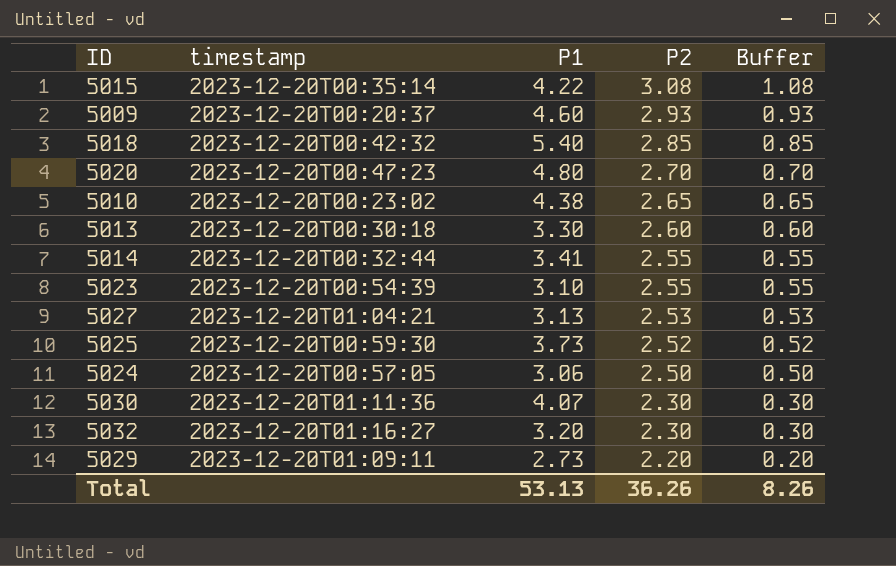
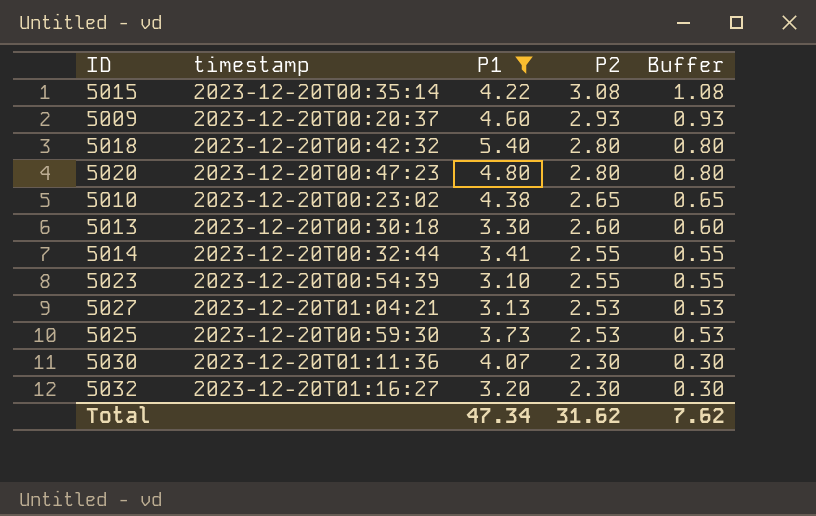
filter: none -> P1 >= 3.10
5018 | P2: 2.85 -> 2.80
5018 | Buffer: 0.85 -> 0.80
5020 | P2: 2.70 -> 2.80
5020 | Buffer: 0.70 -> 0.80
5025 | P2: 2.52 -> 2.53
5025 | Buffer: 0.52 -> 0.53
Total | P1: 53.13 -> 47.34
Total | P2: 36.26 -> 31.62
Total | Buffer: 8.26 -> 7.62

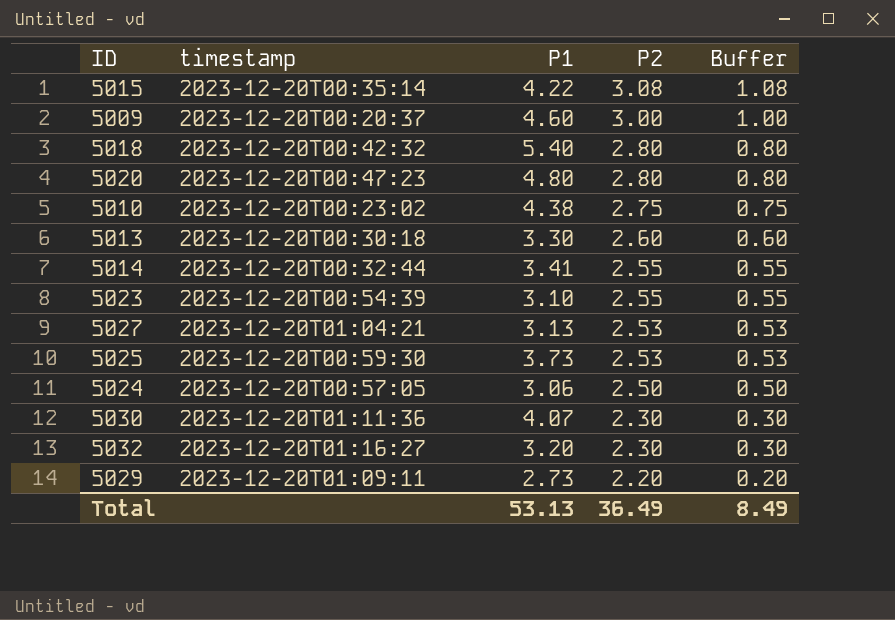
filter: P1 >= 3.10 -> none
5009 | P2: 2.93 -> 3.00
5009 | Buffer: 0.93 -> 1.00
5010 | P2: 2.65 -> 2.75
5010 | Buffer: 0.65 -> 0.75
Total | P1: 47.34 -> 53.13
Total | P2: 31.62 -> 36.49
Total | Buffer: 7.62 -> 8.49

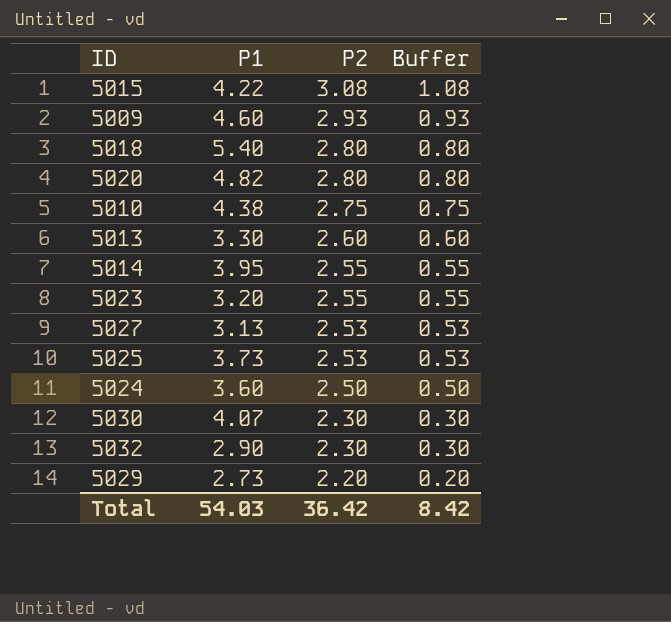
column timestamp | position: 2 -> none
5009 | P2: 3.00 -> 2.93
5009 | Buffer: 1.00 -> 0.93
5020 | P1: 4.80 -> 4.82
5014 | P1: 3.41 -> 3.95
5023 | P1: 3.10 -> 3.20
5024 | P1: 3.06 -> 3.60
5032 | P1: 3.20 -> 2.90
Total | P1: 53.13 -> 54.03
Total | P2: 36.49 -> 36.42
Total | Buffer: 8.49 -> 8.42

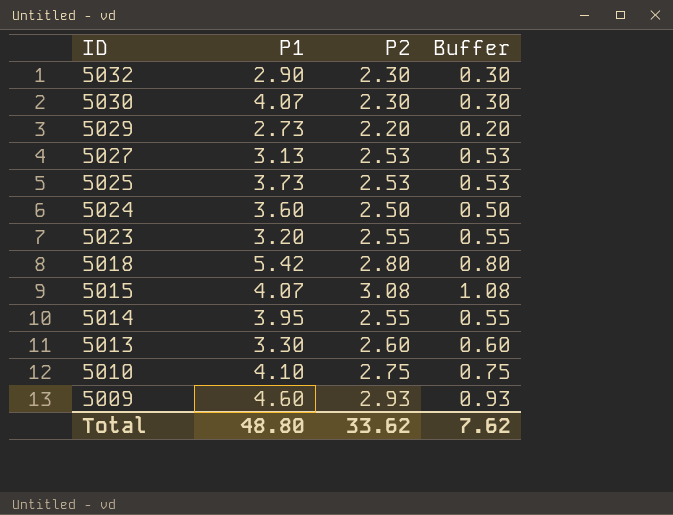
row order: P2 descending -> ID descending
row 5020: 4.82 | 2.80 | 0.80 -> none
5018 | P1: 5.40 -> 5.42
5015 | P1: 4.22 -> 4.07
5010 | P1: 4.38 -> 4.10
Total | P1: 54.03 -> 48.80
Total | P2: 36.42 -> 33.62
Total | Buffer: 8.42 -> 7.62

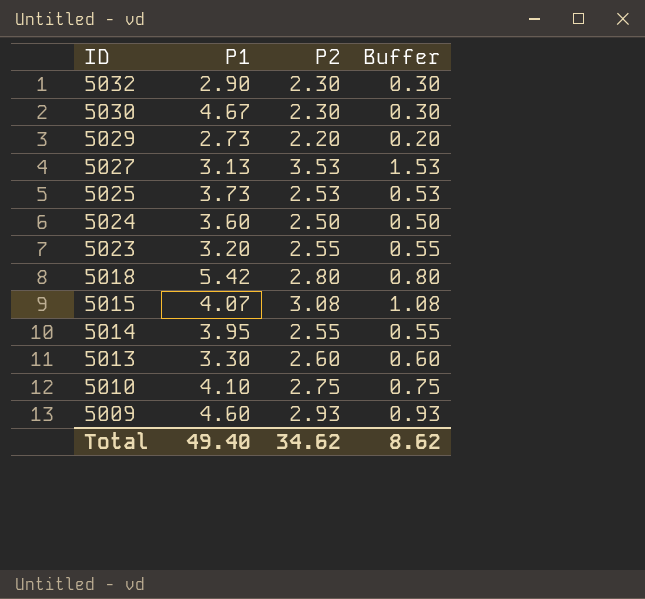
5030 | P1: 4.07 -> 4.67
5027 | P2: 2.53 -> 3.53
5027 | Buffer: 0.53 -> 1.53
Total | P1: 48.80 -> 49.40
Total | P2: 33.62 -> 34.62
Total | Buffer: 7.62 -> 8.62

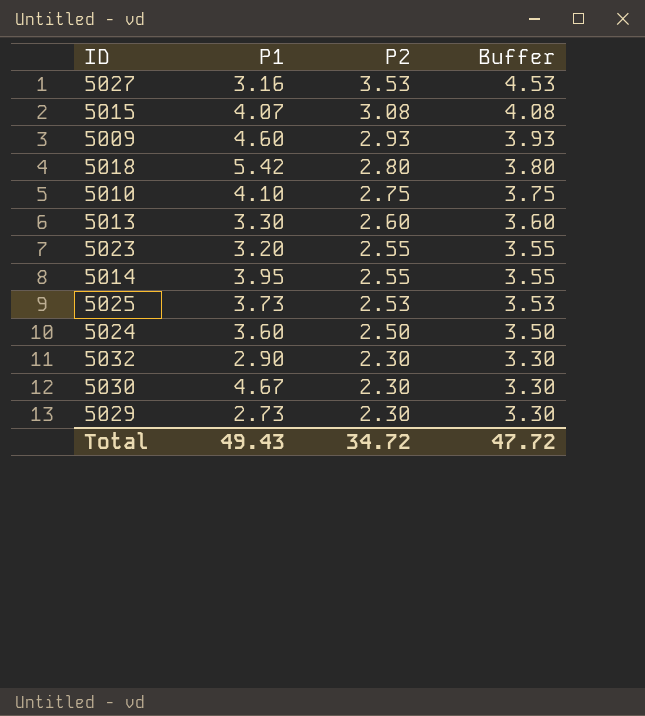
row order: ID descending -> P2 descending
column Buffer | formula: [P2] - 2 -> [P2] + 1
5027 | P1: 3.13 -> 3.16
5029 | P2: 2.20 -> 2.30
Total | P1: 49.40 -> 49.43
Total | P2: 34.62 -> 34.72
Total | Buffer: 8.62 -> 47.72

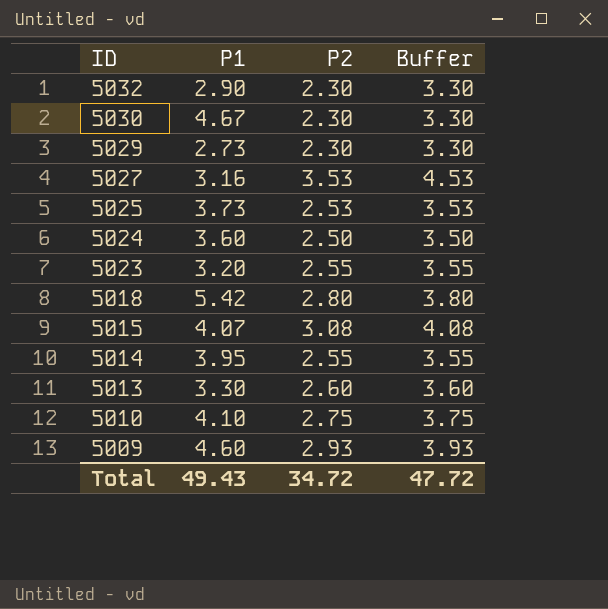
row order: P2 descending -> ID descending

